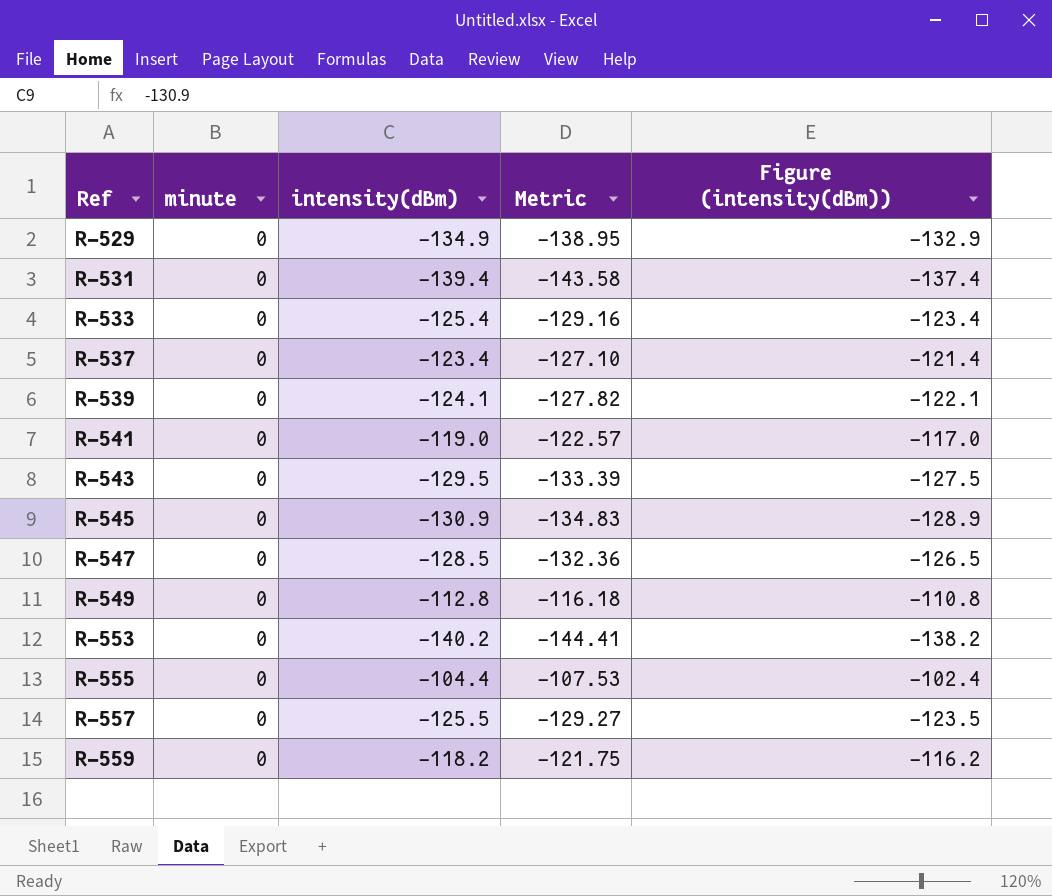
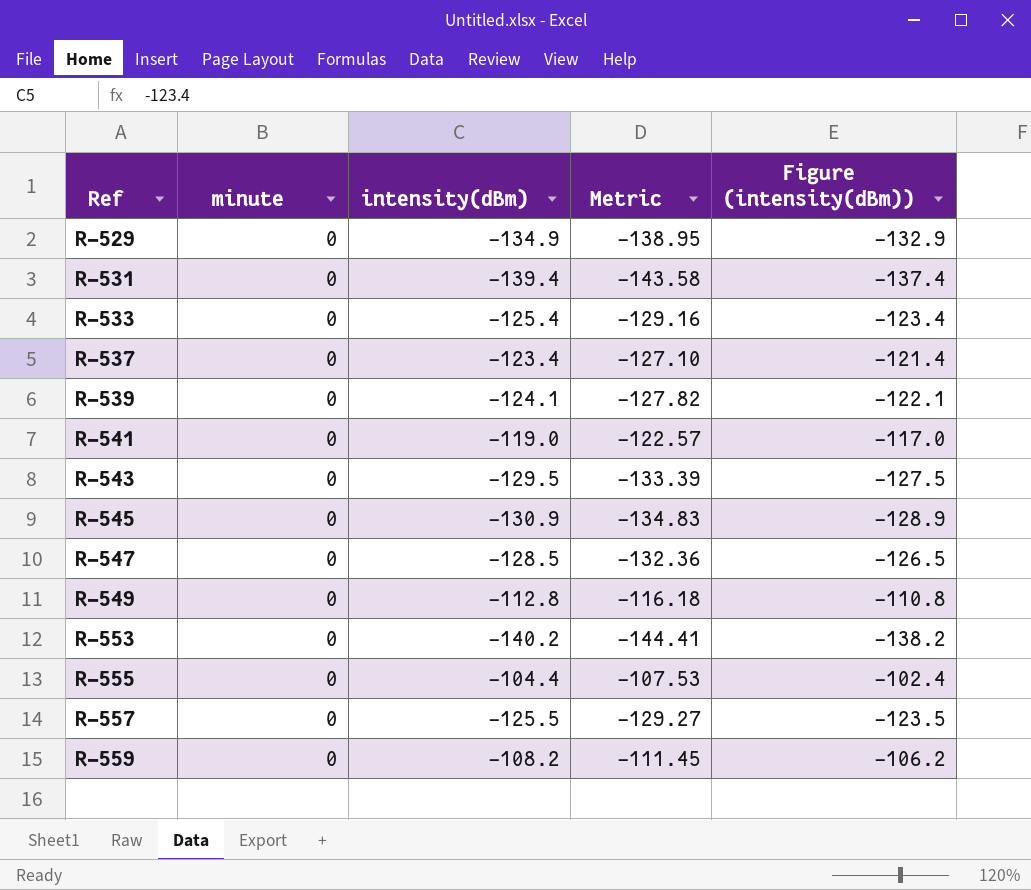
R-559 | intensity(dBm): -118.2 -> -108.2
R-559 | Metric: -121.75 -> -111.45
R-559 | Figure (intensity(dBm)): -116.2 -> -106.2

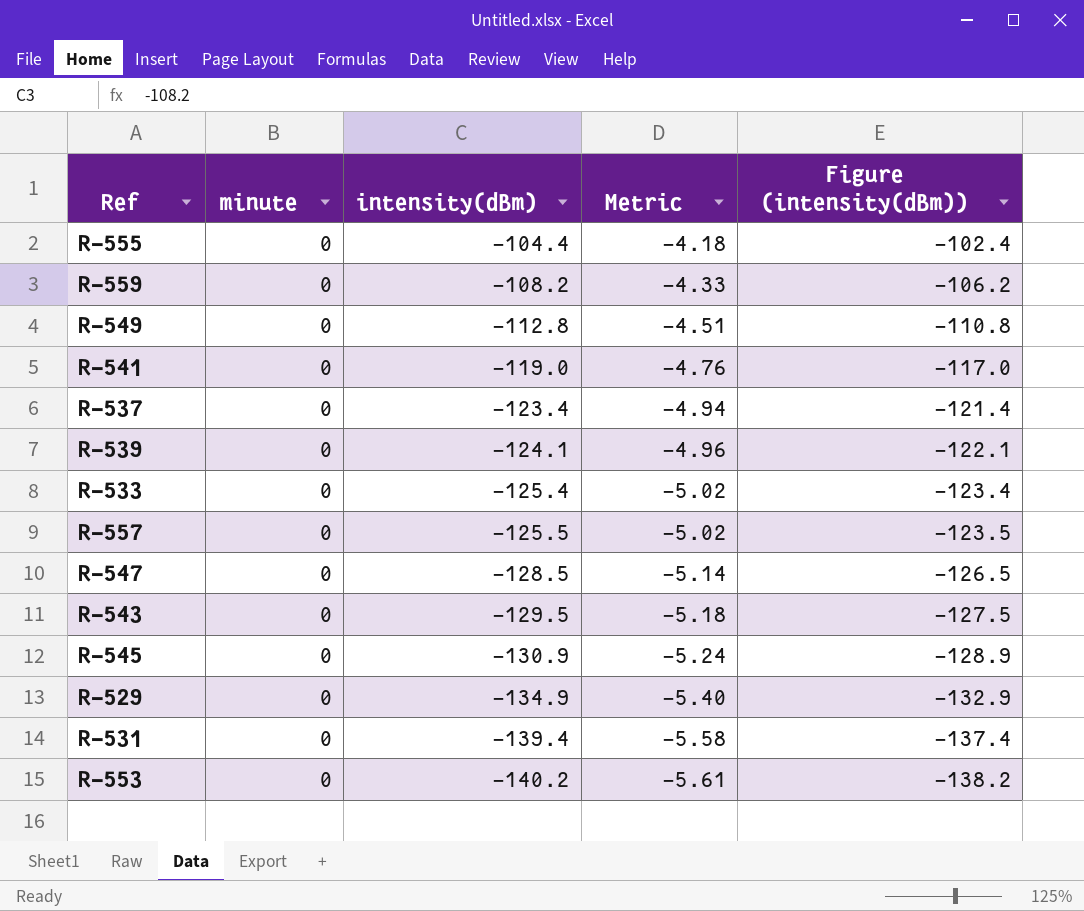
row order: Ref ascending -> intensity(dBm) descending
column Metric | formula: [intensity(dBm)] * 1.03 -> [intensity(dBm)] * 0.04

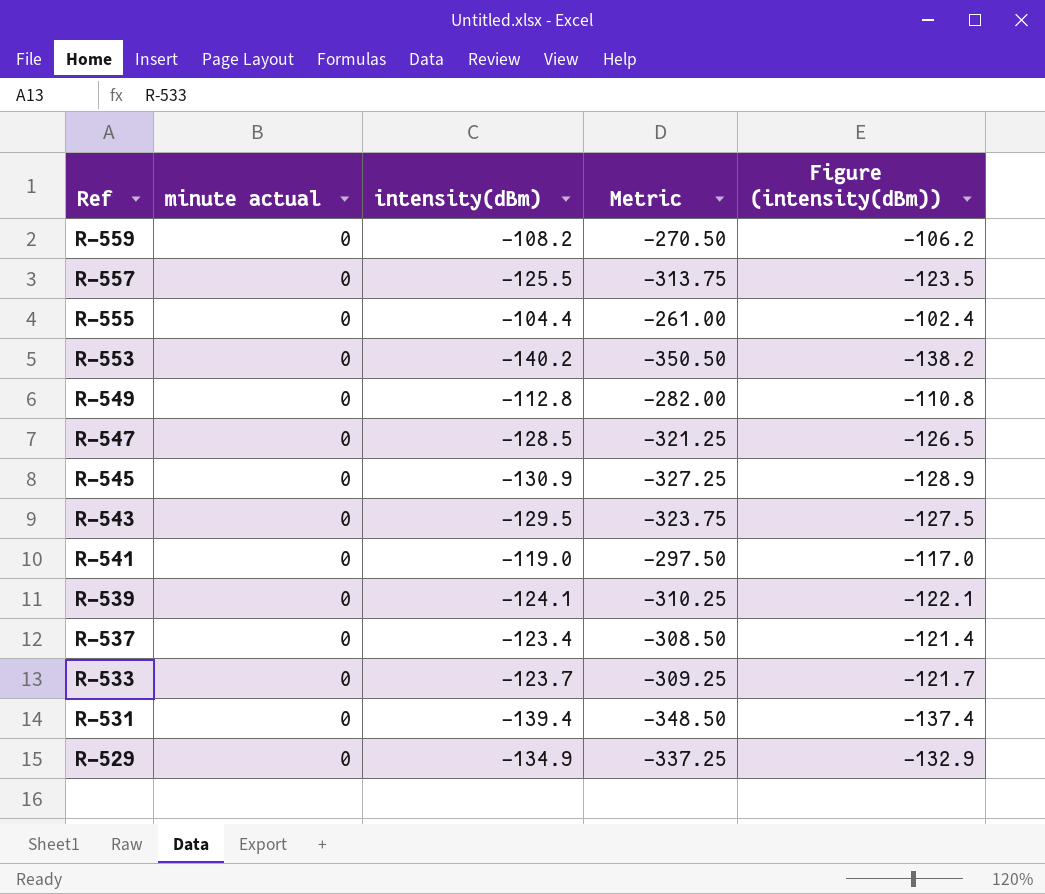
row order: intensity(dBm) descending -> Ref descending
column name: minute -> minute actual
column Metric | formula: [intensity(dBm)] * 0.04 -> [intensity(dBm)] * 2.5
R-533 | intensity(dBm): -125.4 -> -123.7
R-533 | Figure (intensity(dBm)): -123.4 -> -121.7

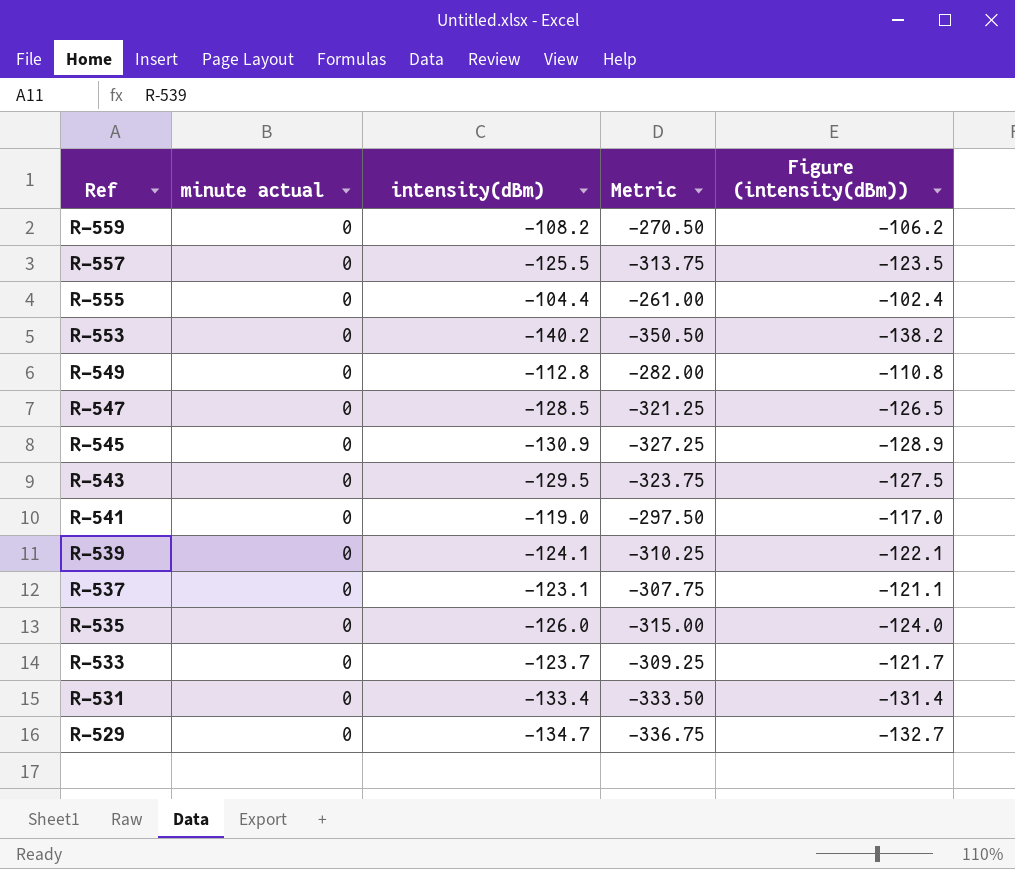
R-537 | intensity(dBm): -123.4 -> -123.1
R-537 | Metric: -308.50 -> -307.75
R-537 | Figure (intensity(dBm)): -121.4 -> -121.1
row R-535: none -> 0 | -126.0 | -315.00 | -124.0
R-531 | intensity(dBm): -139.4 -> -133.4
R-531 | Metric: -348.50 -> -333.50
R-531 | Figure (intensity(dBm)): -137.4 -> -131.4
R-529 | intensity(dBm): -134.9 -> -134.7
R-529 | Metric: -337.25 -> -336.75
R-529 | Figure (intensity(dBm)): -132.9 -> -132.7

